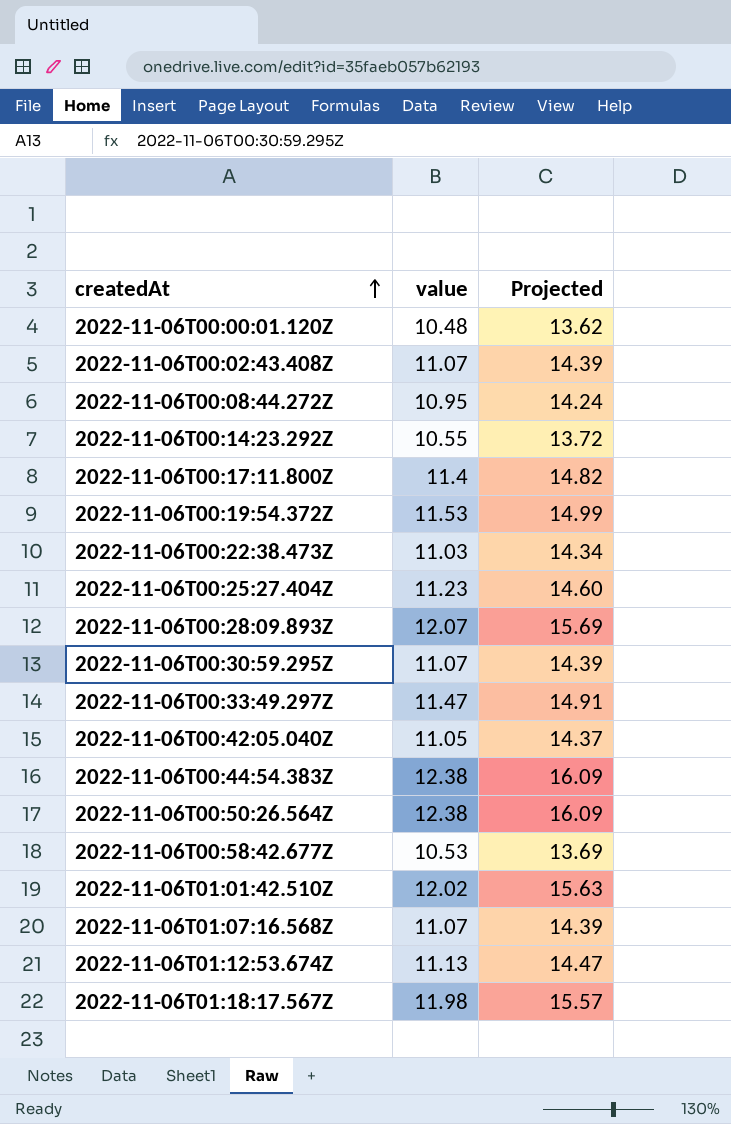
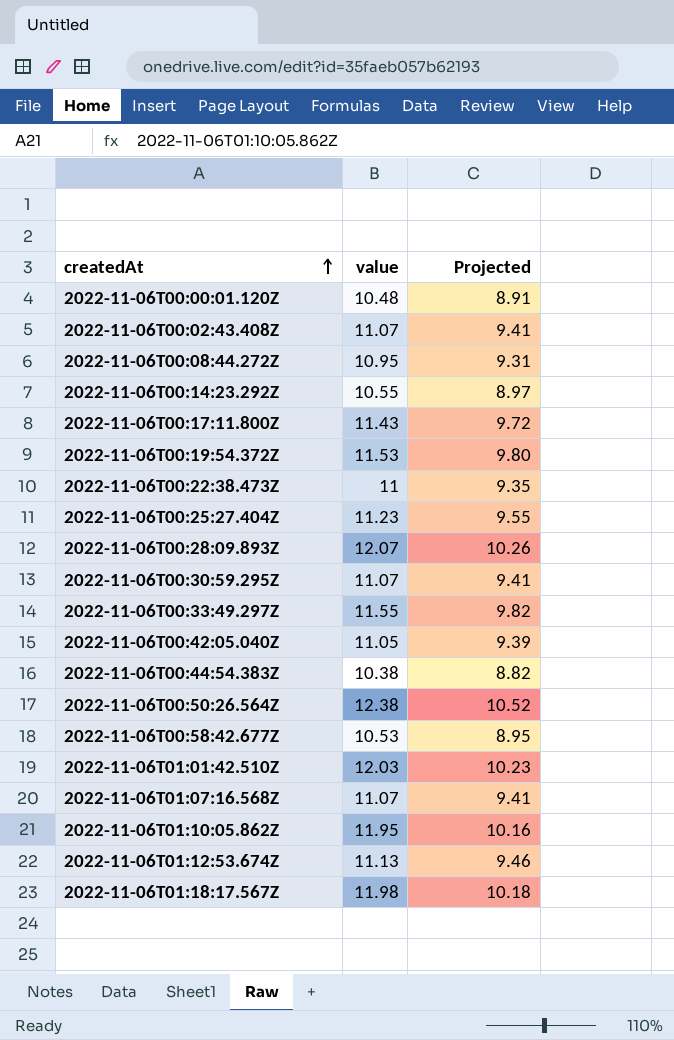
column Projected | formula: [value] * 1.3 -> [value] * 0.85
2022-11-06T00:17:11.800Z | value: 11.4 -> 11.43
2022-11-06T00:22:38.473Z | value: 11.03 -> 11
2022-11-06T00:33:49.297Z | value: 11.47 -> 11.55
2022-11-06T00:44:54.383Z | value: 12.38 -> 10.38
2022-11-06T01:01:42.510Z | value: 12.02 -> 12.03
row 2022-11-06T01:10:05.862Z: none -> 11.95 | 10.16

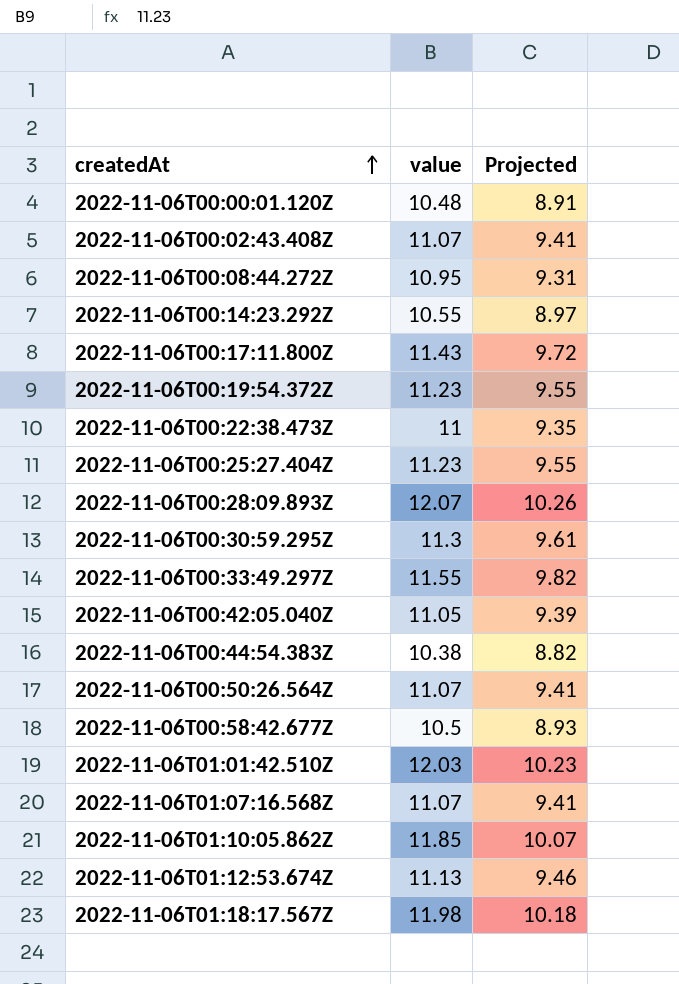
2022-11-06T00:19:54.372Z | value: 11.53 -> 11.23
2022-11-06T00:19:54.372Z | Projected: 9.80 -> 9.55
2022-11-06T00:30:59.295Z | value: 11.07 -> 11.3
2022-11-06T00:30:59.295Z | Projected: 9.41 -> 9.61
2022-11-06T00:50:26.564Z | value: 12.38 -> 11.07
2022-11-06T00:50:26.564Z | Projected: 10.52 -> 9.41
2022-11-06T00:58:42.677Z | value: 10.53 -> 10.5
2022-11-06T00:58:42.677Z | Projected: 8.95 -> 8.93
2022-11-06T01:10:05.862Z | value: 11.95 -> 11.85
2022-11-06T01:10:05.862Z | Projected: 10.16 -> 10.07

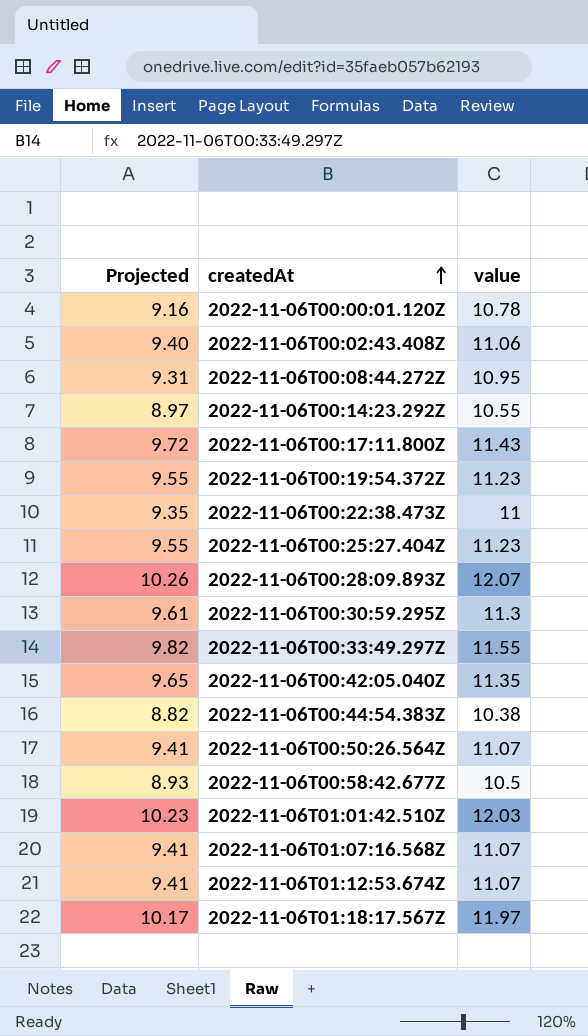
column Projected | position: 3 -> 1
row 2022-11-06T01:10:05.862Z: 11.85 | 10.07 -> none
2022-11-06T00:00:01.120Z | Projected: 8.91 -> 9.16
2022-11-06T00:00:01.120Z | value: 10.48 -> 10.78
2022-11-06T00:02:43.408Z | Projected: 9.41 -> 9.40
2022-11-06T00:02:43.408Z | value: 11.07 -> 11.06
2022-11-06T00:42:05.040Z | Projected: 9.39 -> 9.65
2022-11-06T00:42:05.040Z | value: 11.05 -> 11.35
2022-11-06T01:12:53.674Z | Projected: 9.46 -> 9.41
2022-11-06T01:12:53.674Z | value: 11.13 -> 11.07
2022-11-06T01:18:17.567Z | Projected: 10.18 -> 10.17
2022-11-06T01:18:17.567Z | value: 11.98 -> 11.97

